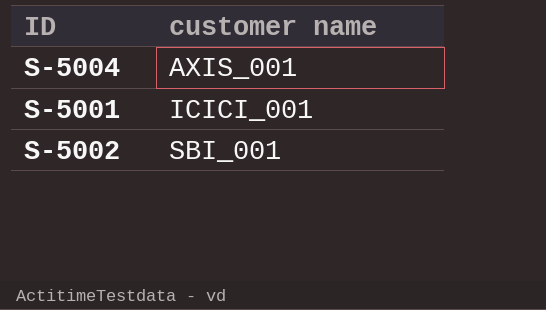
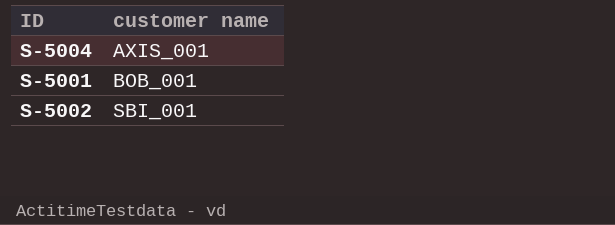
S-5001 | customer name: ICICI_001 -> BOB_001

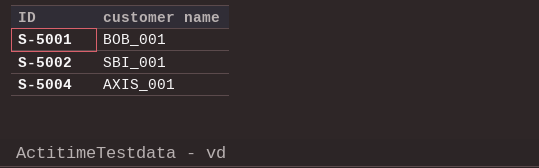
row order: customer name ascending -> ID ascending

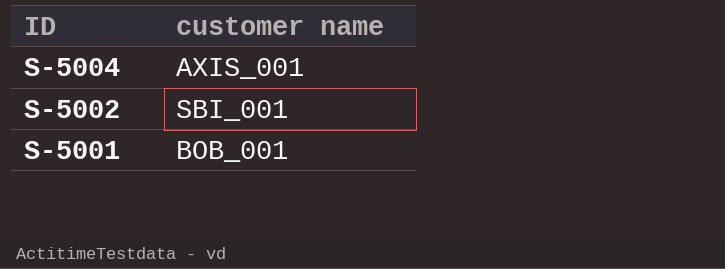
row order: ID ascending -> ID descending

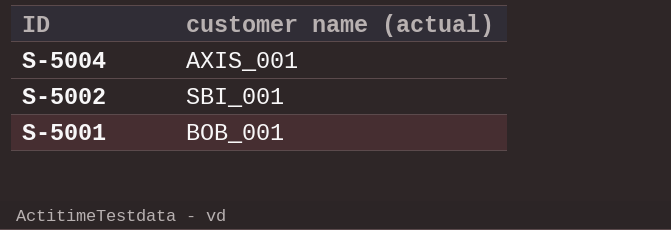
column name: customer name -> customer name (actual)

